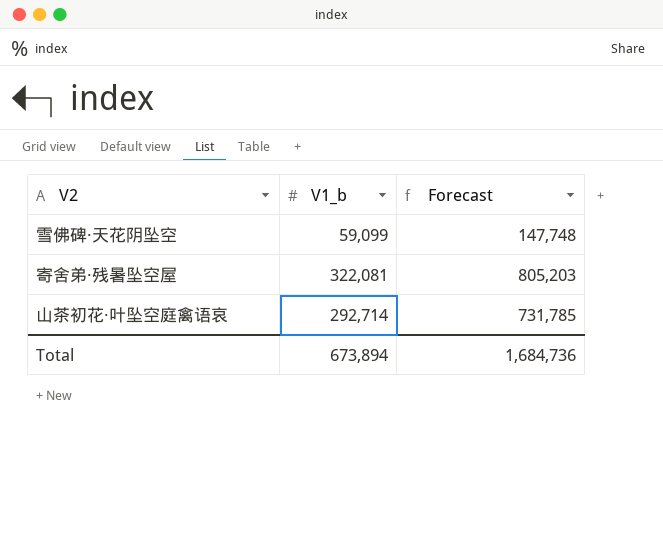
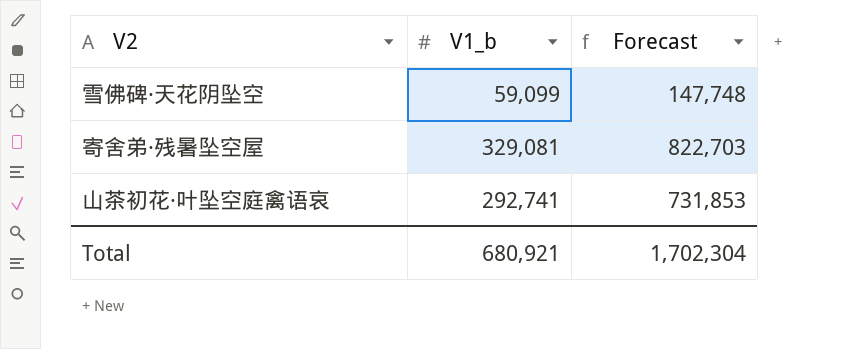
寄舍弟·残暑坠空屋 | V1_b: 322,081 -> 329,081
寄舍弟·残暑坠空屋 | Forecast: 805,203 -> 822,703
山茶初花·叶坠空庭禽语哀 | V1_b: 292,714 -> 292,741
山茶初花·叶坠空庭禽语哀 | Forecast: 731,785 -> 731,853
Total | V1_b: 673,894 -> 680,921
Total | Forecast: 1,684,736 -> 1,702,304

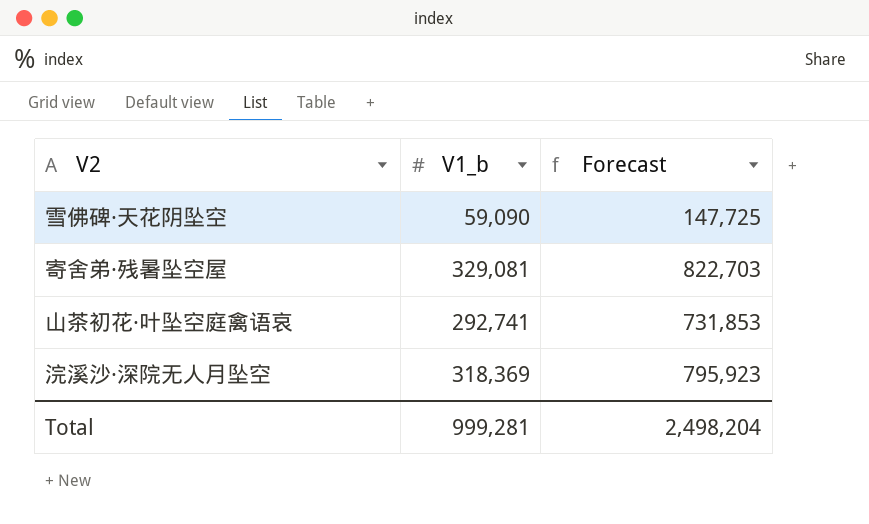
雪佛碑·天花阴坠空 | V1_b: 59,099 -> 59,090
雪佛碑·天花阴坠空 | Forecast: 147,748 -> 147,725
row 浣溪沙·深院无人月坠空: none -> 318,369 | 795,923
Total | V1_b: 680,921 -> 999,281
Total | Forecast: 1,702,304 -> 2,498,204

